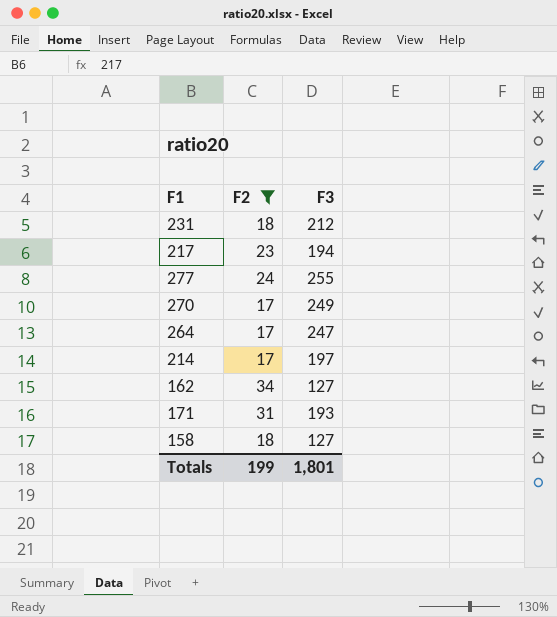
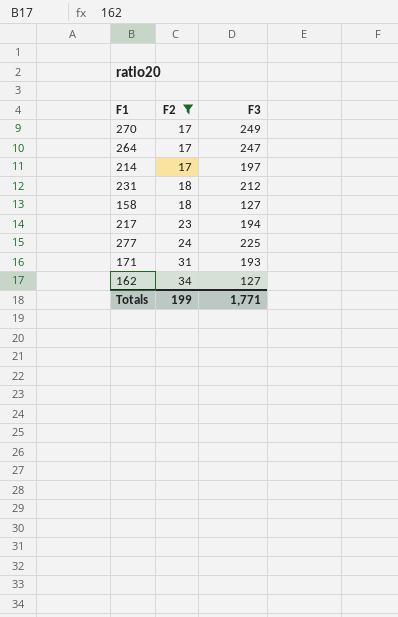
row order: none -> F2 ascending
277 | F3: 255 -> 225
Totals | F3: 1,801 -> 1,771

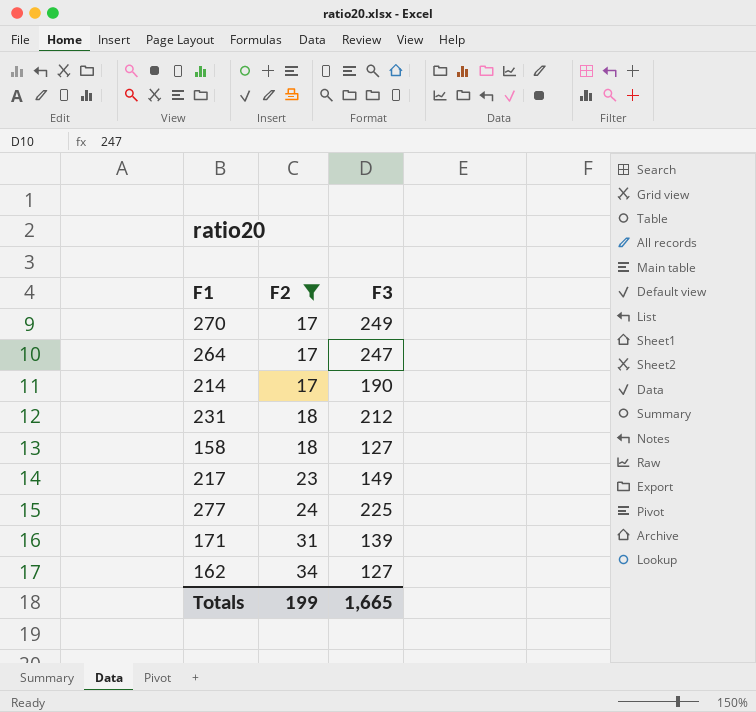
214 | F3: 197 -> 190
217 | F3: 194 -> 149
171 | F3: 193 -> 139
Totals | F3: 1,771 -> 1,665

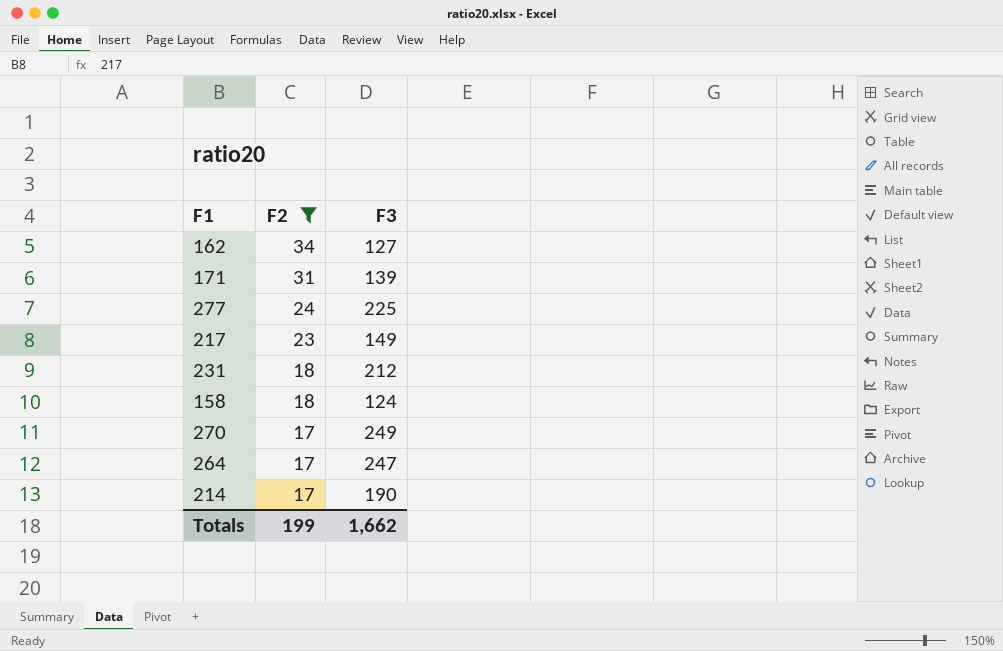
row order: F2 ascending -> F2 descending
158 | F3: 127 -> 124
Totals | F3: 1,665 -> 1,662

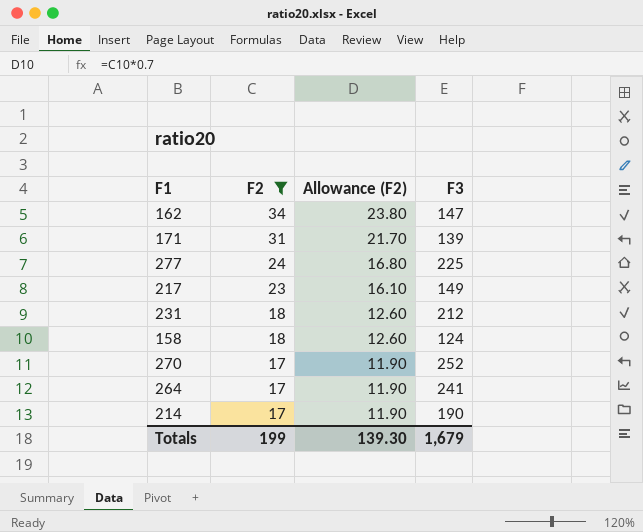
column Allowance (F2) | formula: none -> [F2] * 0.7
162 | F3: 127 -> 147
270 | F3: 249 -> 252
264 | F3: 247 -> 241
Totals | F3: 1,662 -> 1,679

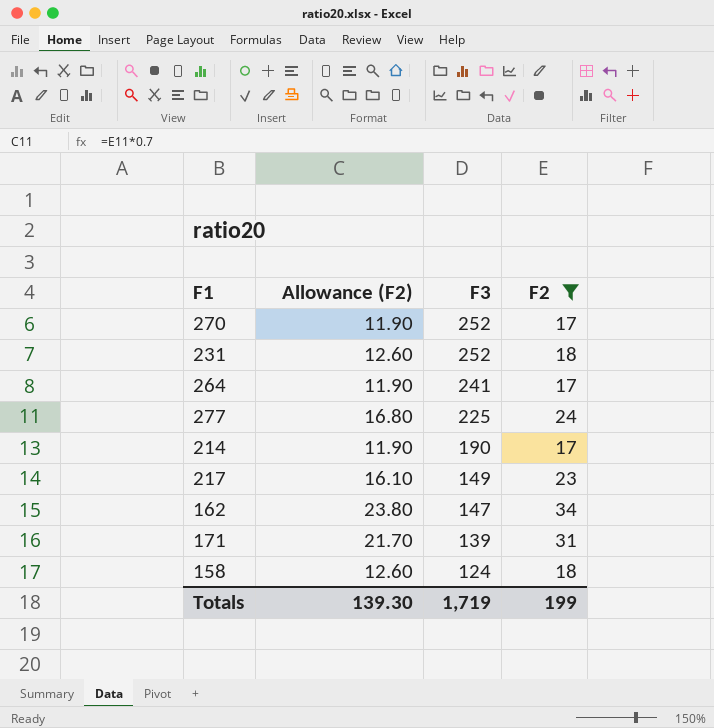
row order: F2 descending -> F3 descending
column F2 | position: 2 -> 4
231 | F3: 212 -> 252
Totals | F3: 1,679 -> 1,719

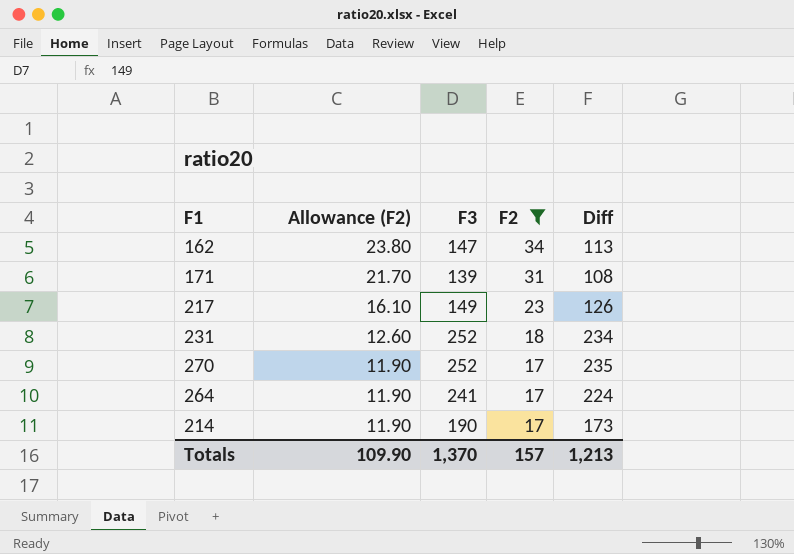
row order: F3 descending -> Allowance (F2) descending
column Diff | formula: none -> [F3] - [F2]
row 277: 16.80 | 225 | 24 -> none
row 158: 12.60 | 124 | 18 -> none
Totals | Allowance (F2): 139.30 -> 109.90
Totals | F3: 1,719 -> 1,370
Totals | F2: 199 -> 157

